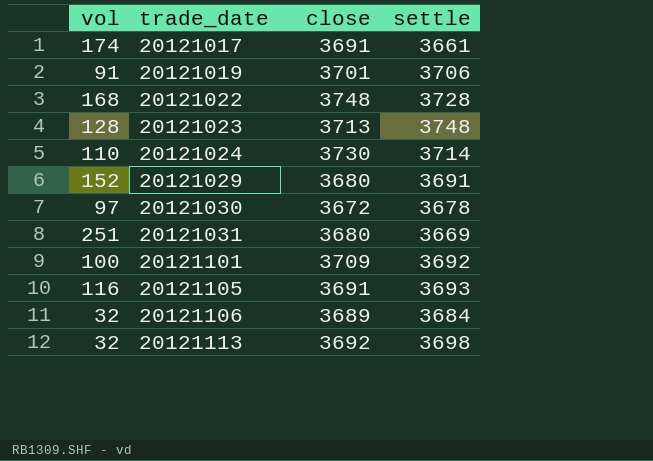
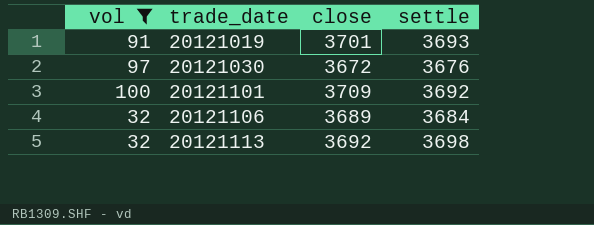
filter: none -> vol <= 100
20121019 | settle: 3706 -> 3693
20121030 | settle: 3678 -> 3676

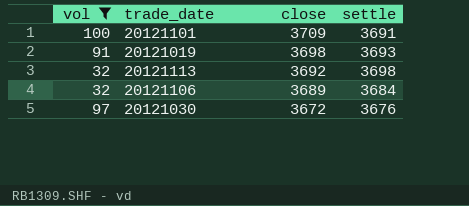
row order: trade_date ascending -> close descending
20121101 | settle: 3692 -> 3691
20121019 | close: 3701 -> 3698

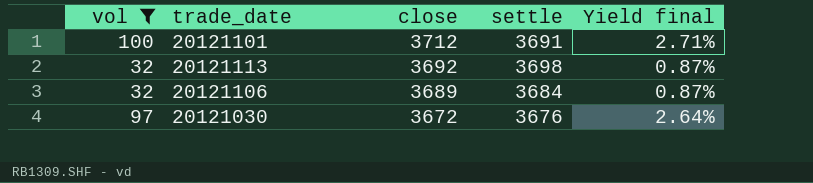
column Yield final | formula: none -> [vol] / [settle]
row 20121019: 91 | 3698 | 3693 -> none
20121101 | close: 3709 -> 3712

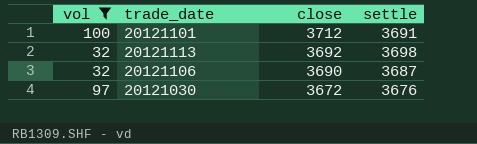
column Yield final | formula: [vol] / [settle] -> none
20121106 | close: 3689 -> 3690
20121106 | settle: 3684 -> 3687

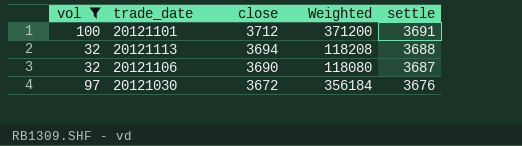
column Weighted | formula: none -> [vol] * [close]
20121113 | close: 3692 -> 3694
20121113 | settle: 3698 -> 3688

